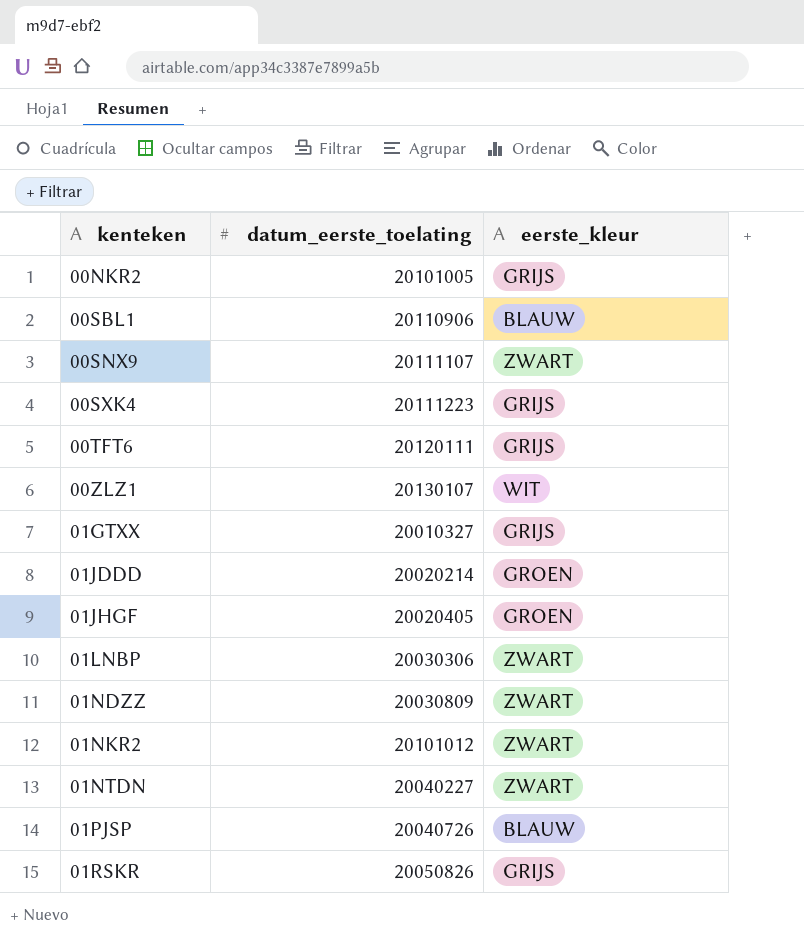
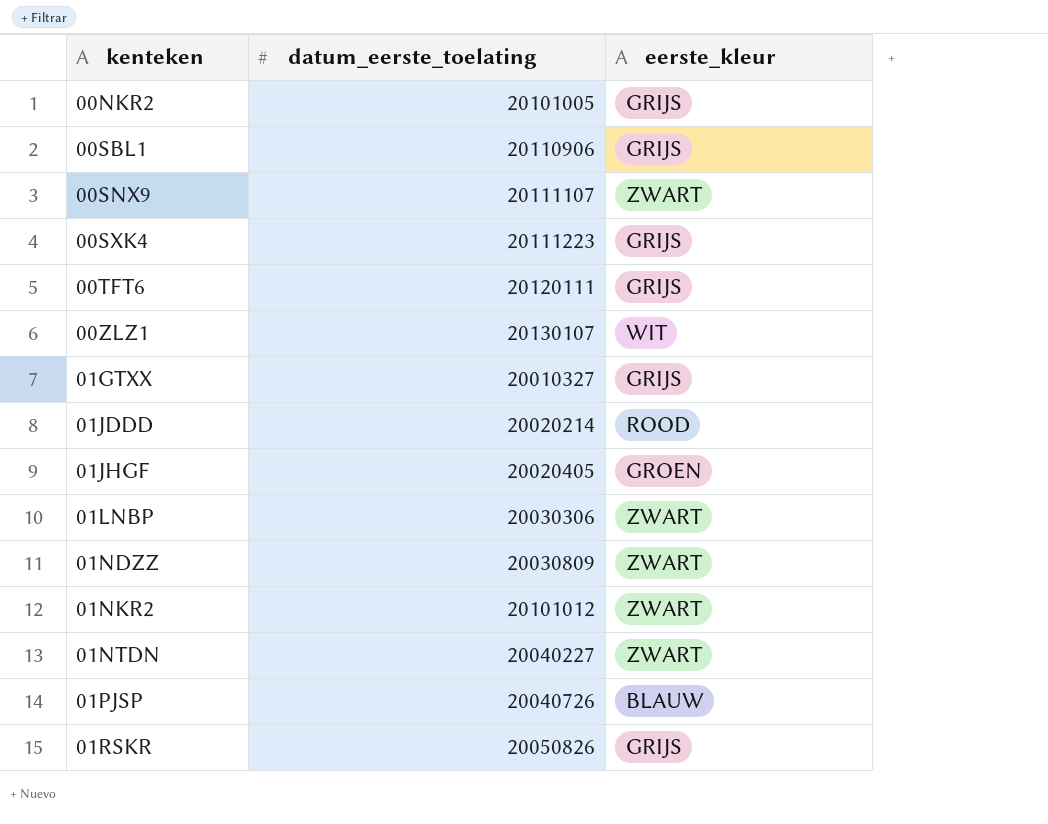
00SBL1 | eerste_kleur: BLAUW -> GRIJS
01JDDD | eerste_kleur: GROEN -> ROOD

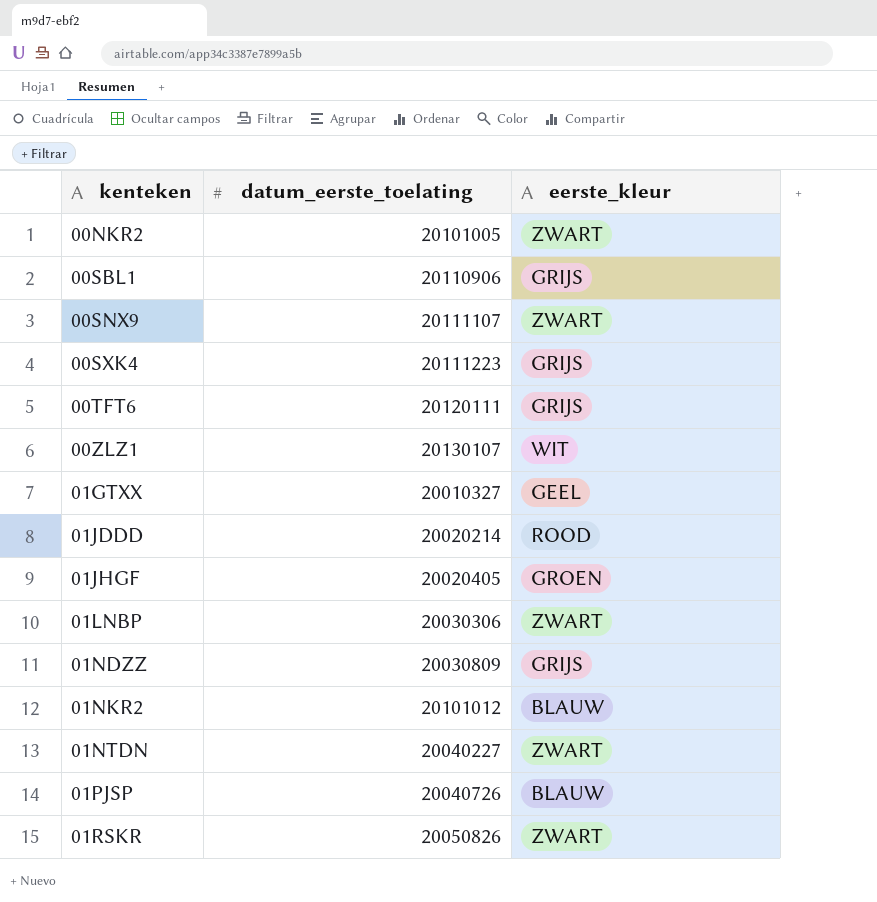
00NKR2 | eerste_kleur: GRIJS -> ZWART
01GTXX | eerste_kleur: GRIJS -> GEEL
01NDZZ | eerste_kleur: ZWART -> GRIJS
01NKR2 | eerste_kleur: ZWART -> BLAUW
01RSKR | eerste_kleur: GRIJS -> ZWART

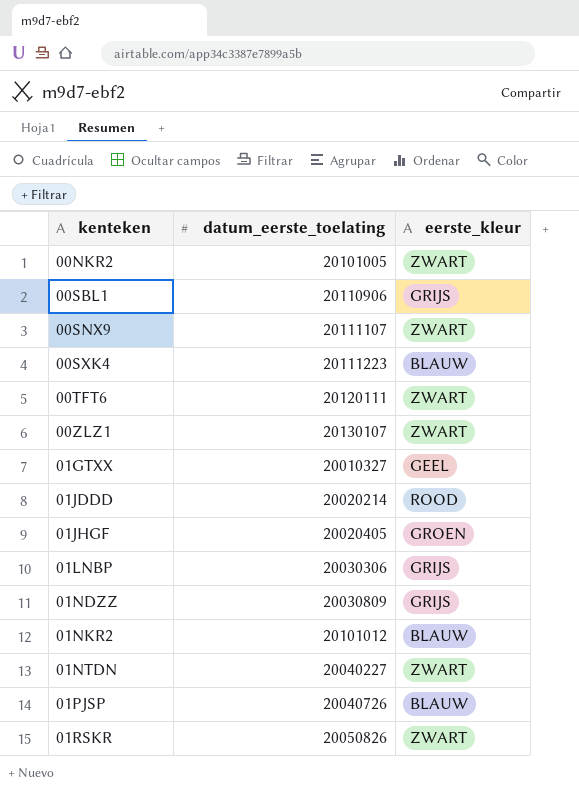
00SXK4 | eerste_kleur: GRIJS -> BLAUW
00TFT6 | eerste_kleur: GRIJS -> ZWART
00ZLZ1 | eerste_kleur: WIT -> ZWART
01LNBP | eerste_kleur: ZWART -> GRIJS

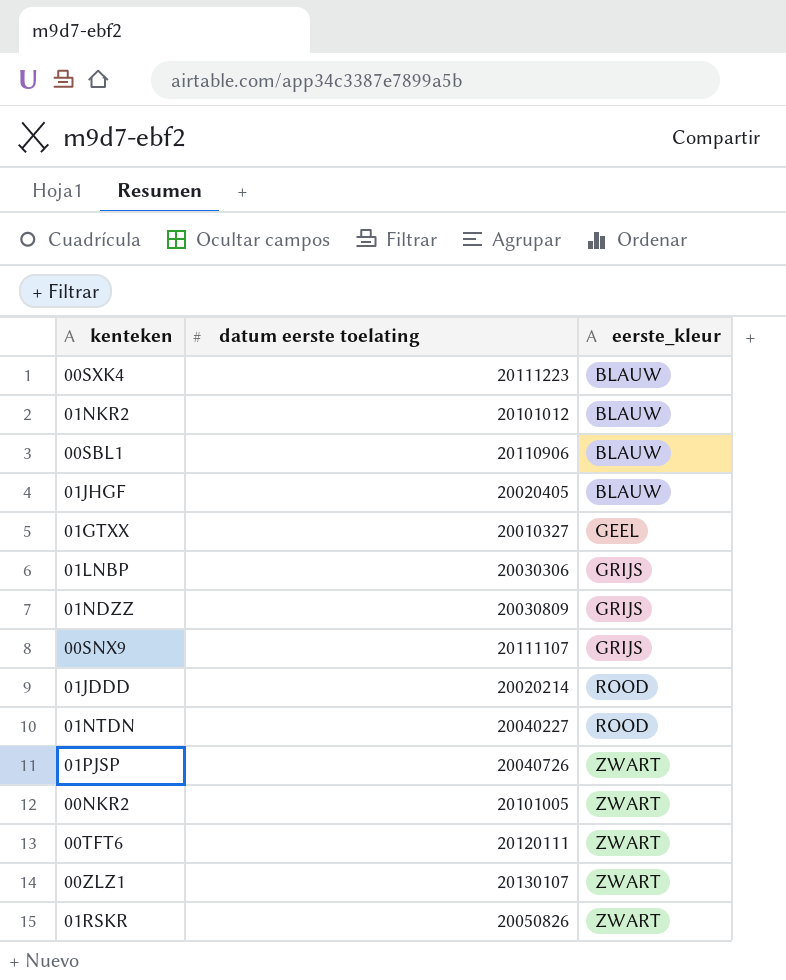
row order: kenteken ascending -> eerste_kleur ascending
column name: datum_eerste_toelating -> datum eerste toelating
00SBL1 | eerste_kleur: GRIJS -> BLAUW
01JHGF | eerste_kleur: GROEN -> BLAUW
00SNX9 | eerste_kleur: ZWART -> GRIJS
01NTDN | eerste_kleur: ZWART -> ROOD
01PJSP | eerste_kleur: BLAUW -> ZWART

